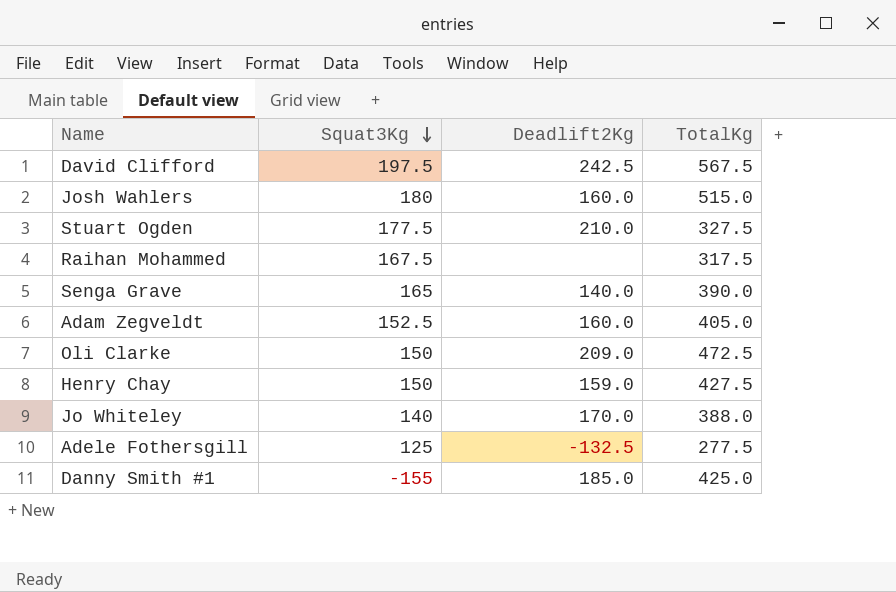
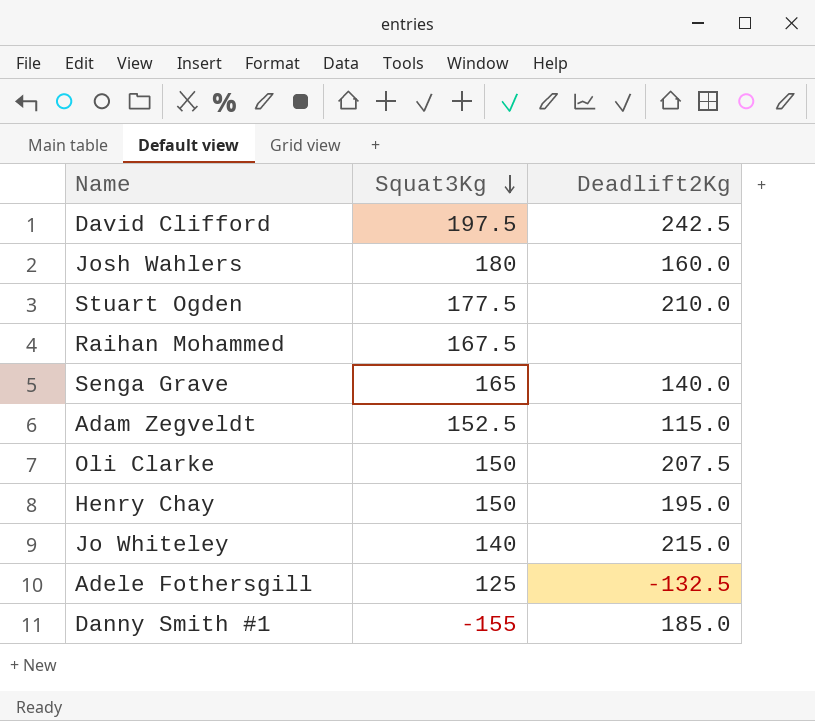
column TotalKg | position: 4 -> none
Adam Zegveldt | Deadlift2Kg: 160.0 -> 115.0
Oli Clarke | Deadlift2Kg: 209.0 -> 207.5
Henry Chay | Deadlift2Kg: 159.0 -> 195.0
Jo Whiteley | Deadlift2Kg: 170.0 -> 215.0

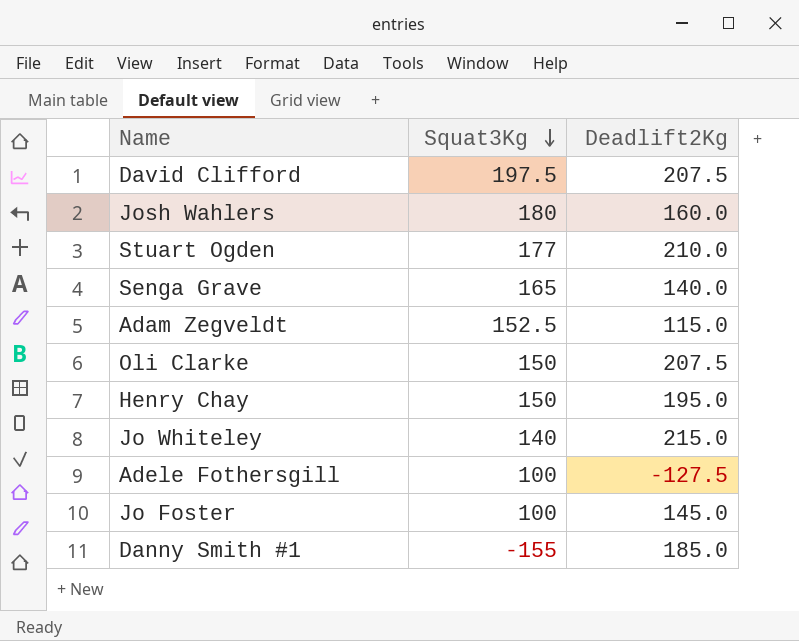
row Raihan Mohammed: 167.5 | none -> none
David Clifford | Deadlift2Kg: 242.5 -> 207.5
Stuart Ogden | Squat3Kg: 177.5 -> 177
Adele Fothersgill | Squat3Kg: 125 -> 100
Adele Fothersgill | Deadlift2Kg: -132.5 -> -127.5
row Jo Foster: none -> 100 | 145.0

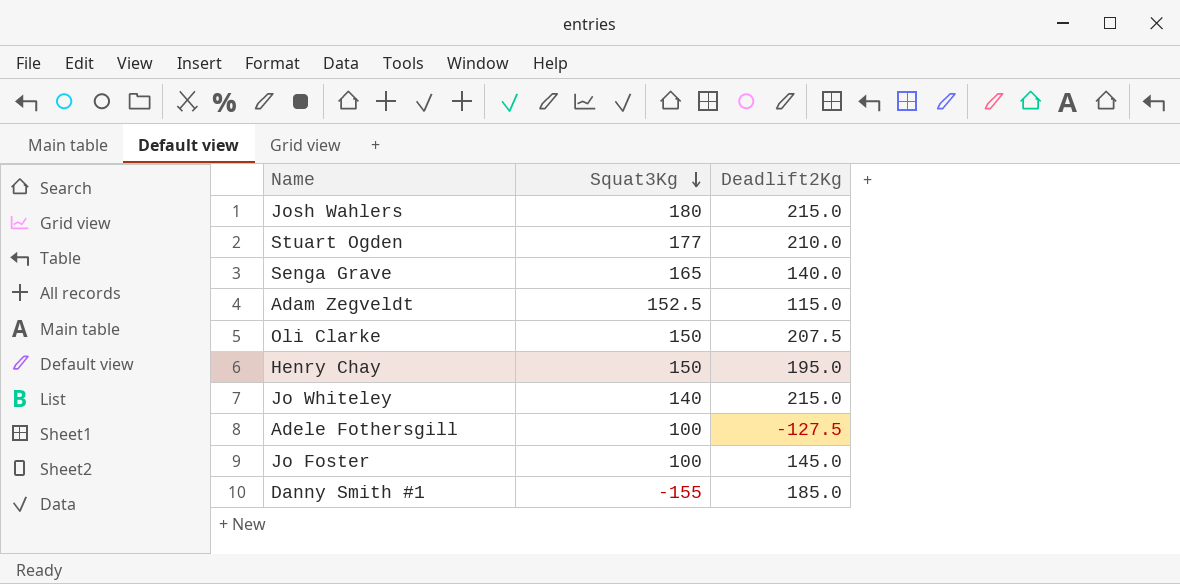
row David Clifford: 197.5 | 207.5 -> none
Josh Wahlers | Deadlift2Kg: 160.0 -> 215.0

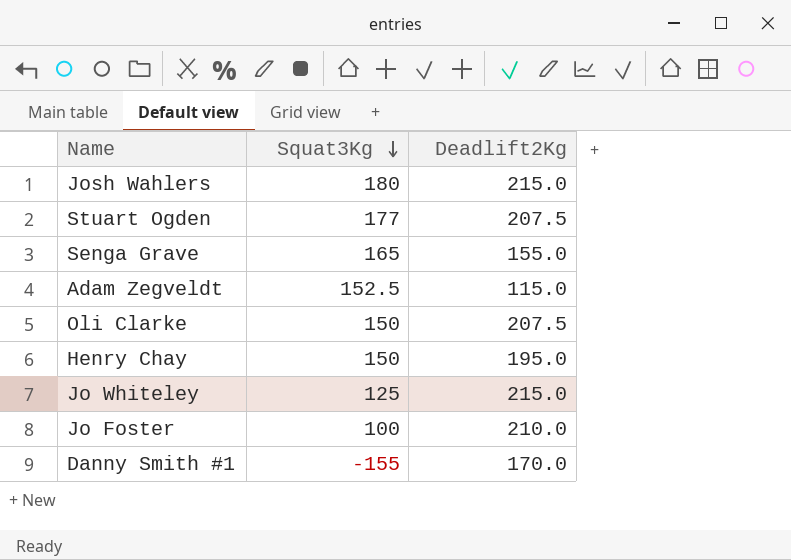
row Adele Fothersgill: 100 | -127.5 -> none
Stuart Ogden | Deadlift2Kg: 210.0 -> 207.5
Senga Grave | Deadlift2Kg: 140.0 -> 155.0
Jo Whiteley | Squat3Kg: 140 -> 125
Jo Foster | Deadlift2Kg: 145.0 -> 210.0
Danny Smith #1 | Deadlift2Kg: 185.0 -> 170.0

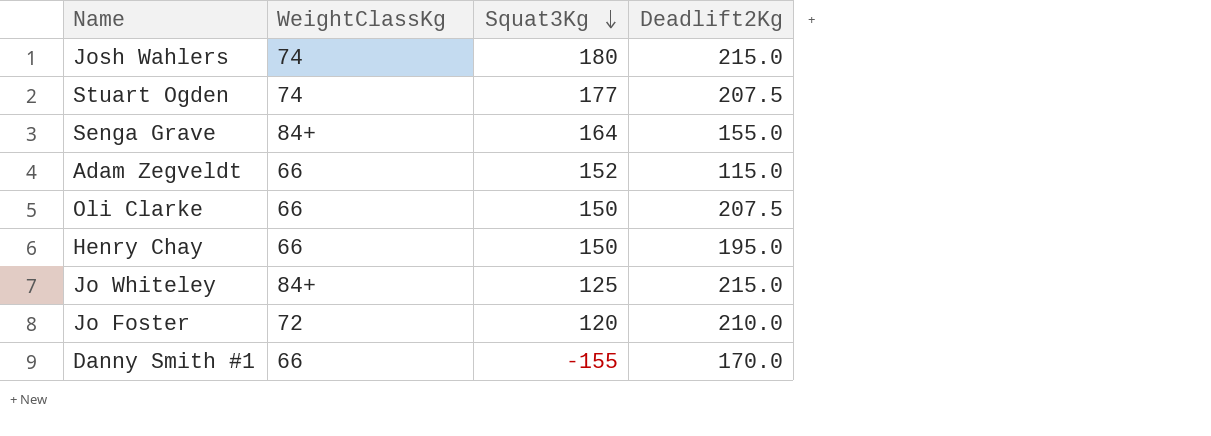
column WeightClassKg | position: none -> 2
Senga Grave | Squat3Kg: 165 -> 164
Adam Zegveldt | Squat3Kg: 152.5 -> 152
Jo Foster | Squat3Kg: 100 -> 120

